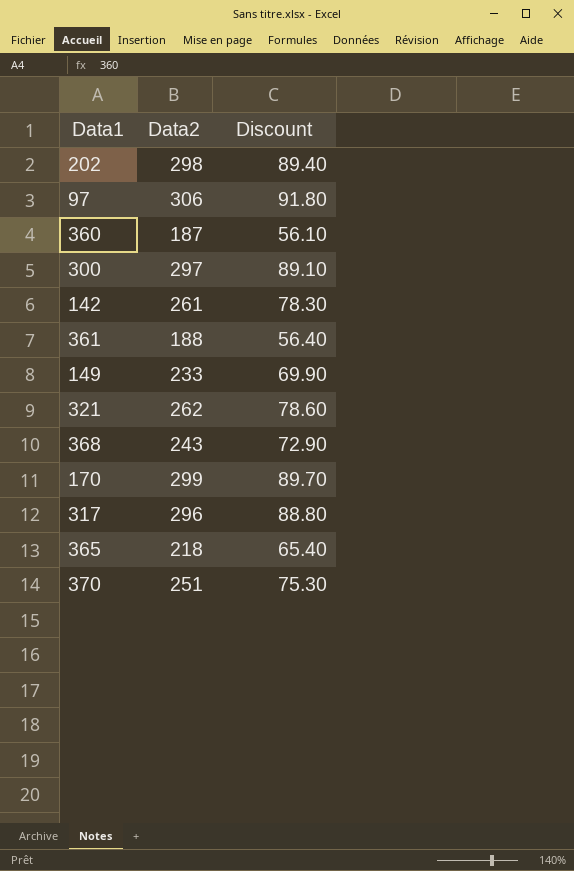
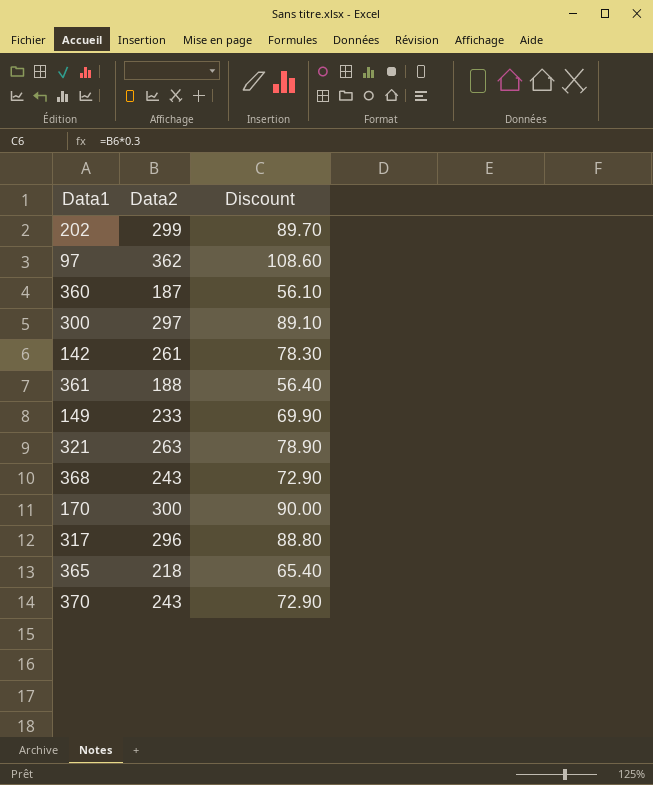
202 | Data2: 298 -> 299
202 | Discount: 89.40 -> 89.70
97 | Data2: 306 -> 362
97 | Discount: 91.80 -> 108.60
321 | Data2: 262 -> 263
321 | Discount: 78.60 -> 78.90
170 | Data2: 299 -> 300
170 | Discount: 89.70 -> 90.00
370 | Data2: 251 -> 243
370 | Discount: 75.30 -> 72.90

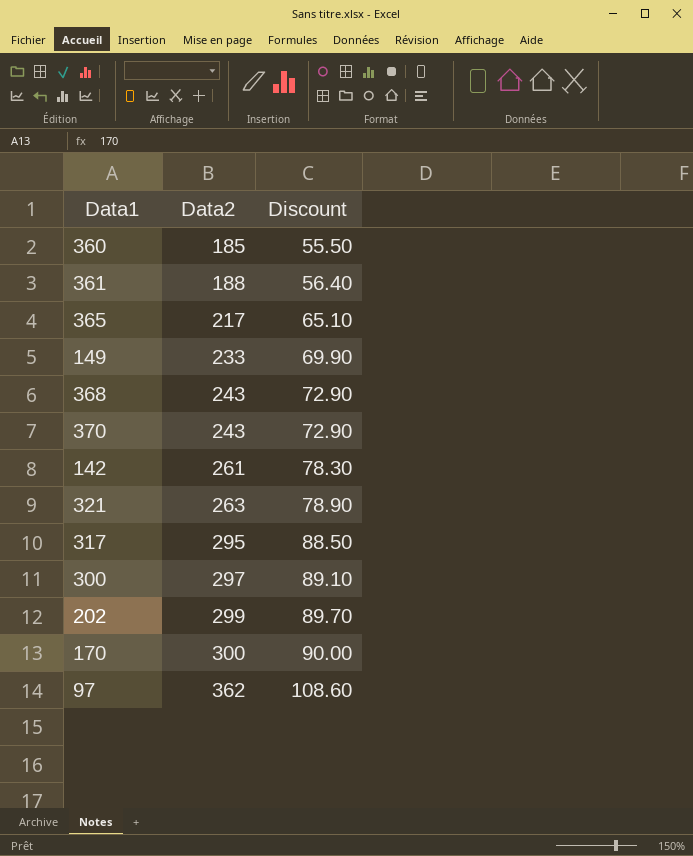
row order: none -> Data2 ascending
360 | Data2: 187 -> 185
360 | Discount: 56.10 -> 55.50
365 | Data2: 218 -> 217
365 | Discount: 65.40 -> 65.10
317 | Data2: 296 -> 295
317 | Discount: 88.80 -> 88.50

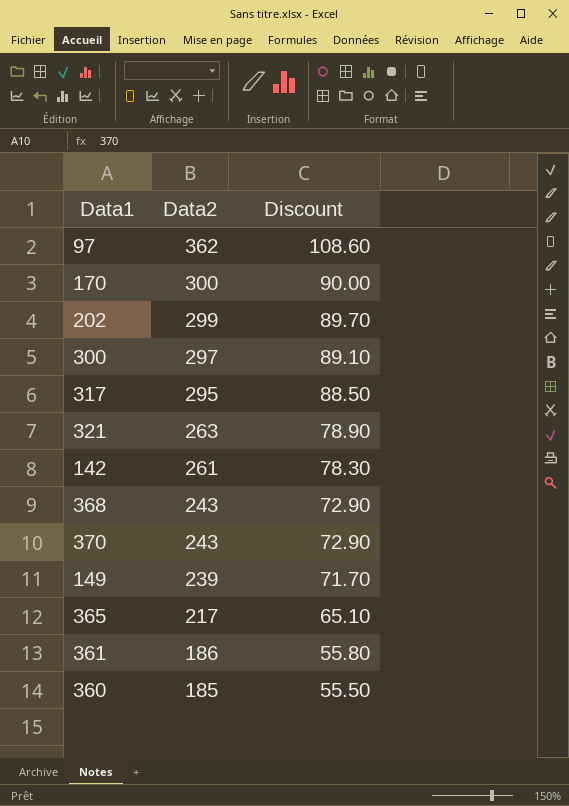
row order: Data2 ascending -> Data2 descending
149 | Data2: 233 -> 239
149 | Discount: 69.90 -> 71.70
361 | Data2: 188 -> 186
361 | Discount: 56.40 -> 55.80

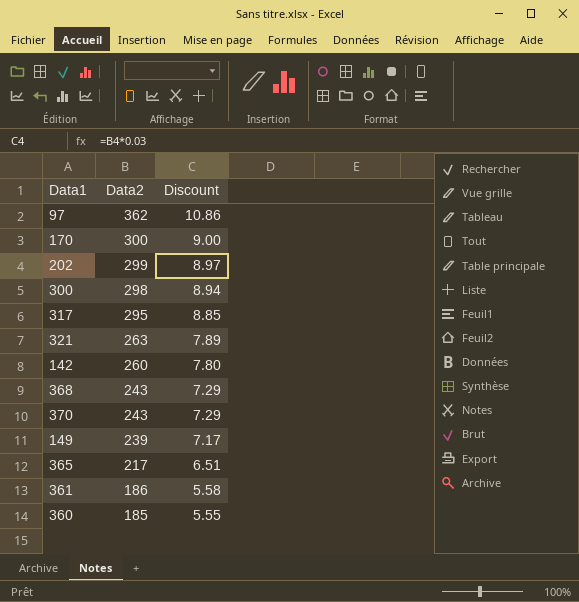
column Discount | formula: [Data2] * 0.3 -> [Data2] * 0.03
300 | Data2: 297 -> 298
142 | Data2: 261 -> 260

